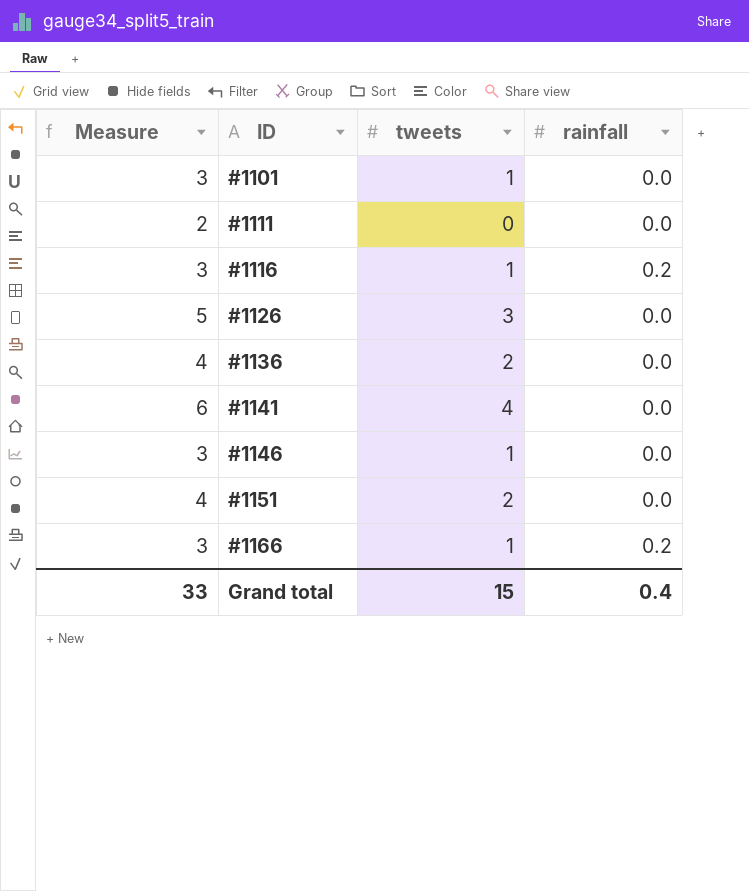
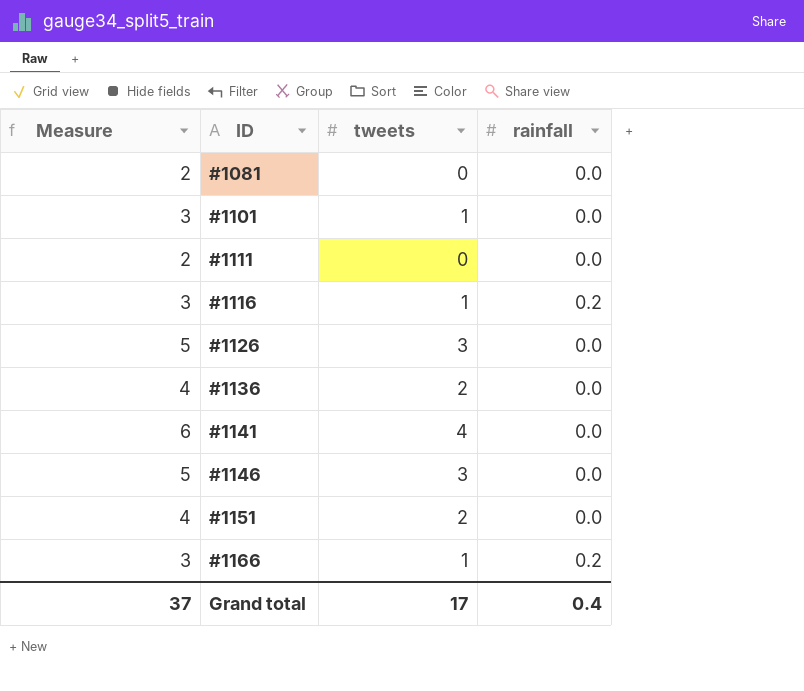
row #1081: none -> 2 | 0 | 0.0
#1146 | Measure: 3 -> 5
#1146 | tweets: 1 -> 3
Grand total | Measure: 33 -> 37
Grand total | tweets: 15 -> 17

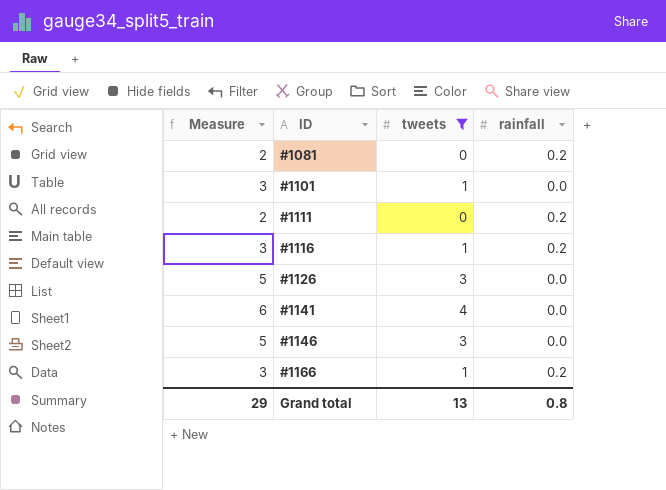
filter: none -> tweets != 2
#1081 | rainfall: 0.0 -> 0.2
#1111 | rainfall: 0.0 -> 0.2
Grand total | Measure: 37 -> 29
Grand total | tweets: 17 -> 13
Grand total | rainfall: 0.4 -> 0.8

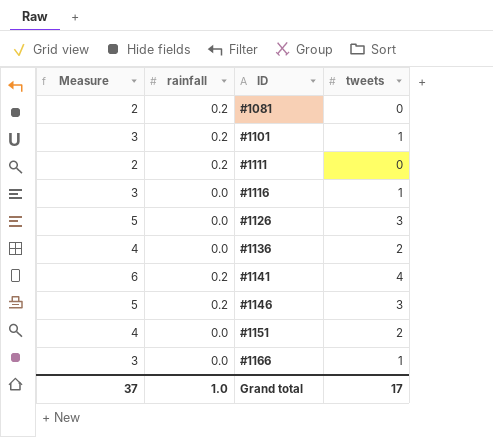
filter: tweets != 2 -> none
column rainfall | position: 4 -> 2
#1101 | rainfall: 0.0 -> 0.2
#1116 | rainfall: 0.2 -> 0.0
#1141 | rainfall: 0.0 -> 0.2
#1146 | rainfall: 0.0 -> 0.2
#1166 | rainfall: 0.2 -> 0.0
Grand total | Measure: 29 -> 37
Grand total | rainfall: 0.8 -> 1.0
Grand total | tweets: 13 -> 17

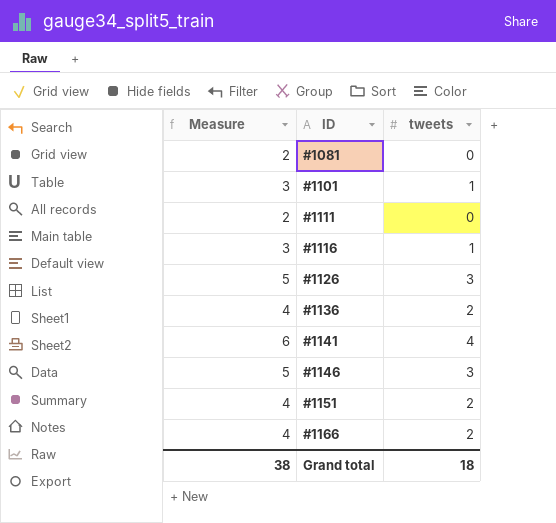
column rainfall | position: 2 -> none
#1166 | Measure: 3 -> 4
#1166 | tweets: 1 -> 2
Grand total | Measure: 37 -> 38
Grand total | tweets: 17 -> 18

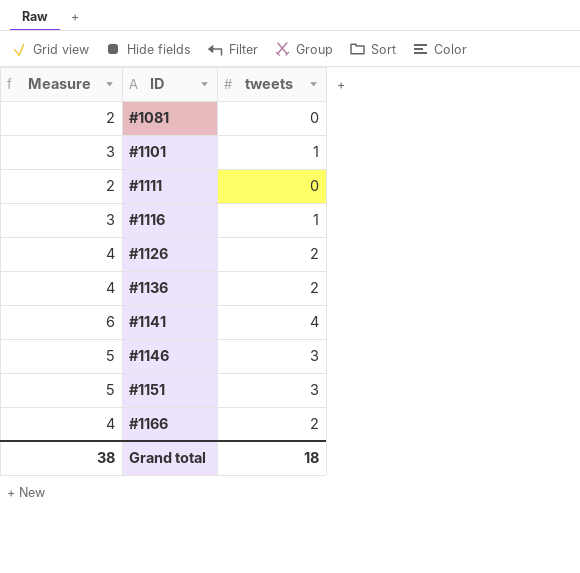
#1126 | Measure: 5 -> 4
#1126 | tweets: 3 -> 2
#1151 | Measure: 4 -> 5
#1151 | tweets: 2 -> 3

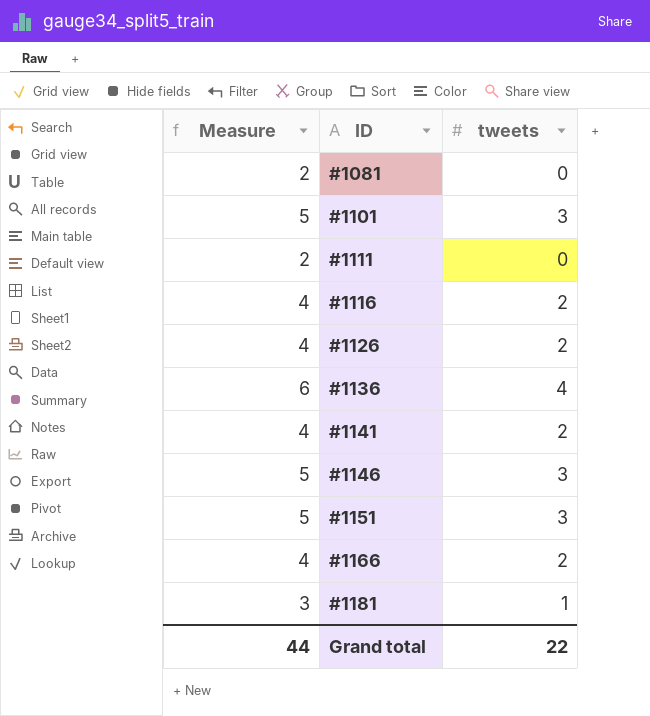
#1101 | Measure: 3 -> 5
#1101 | tweets: 1 -> 3
#1116 | Measure: 3 -> 4
#1116 | tweets: 1 -> 2
#1136 | Measure: 4 -> 6
#1136 | tweets: 2 -> 4
#1141 | Measure: 6 -> 4
#1141 | tweets: 4 -> 2
row #1181: none -> 3 | 1
Grand total | Measure: 38 -> 44
Grand total | tweets: 18 -> 22

